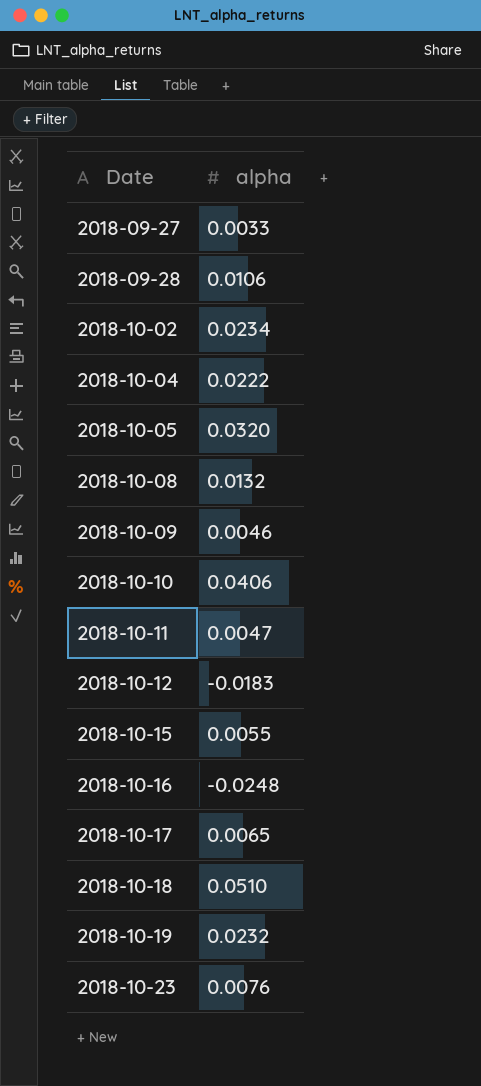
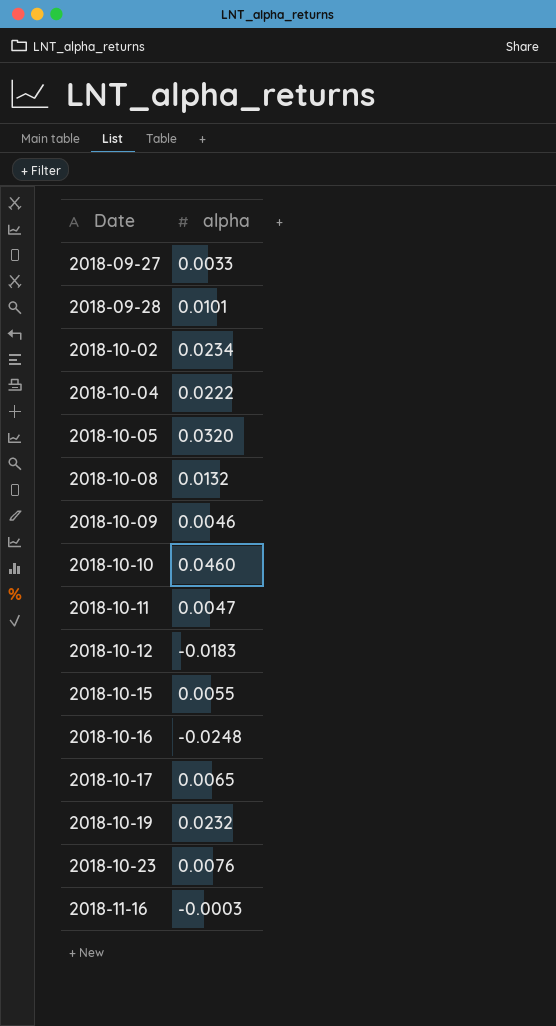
row 2018-10-18: 0.0510 -> none
2018-09-28 | alpha: 0.0106 -> 0.0101
2018-10-10 | alpha: 0.0406 -> 0.0460
row 2018-11-16: none -> -0.0003

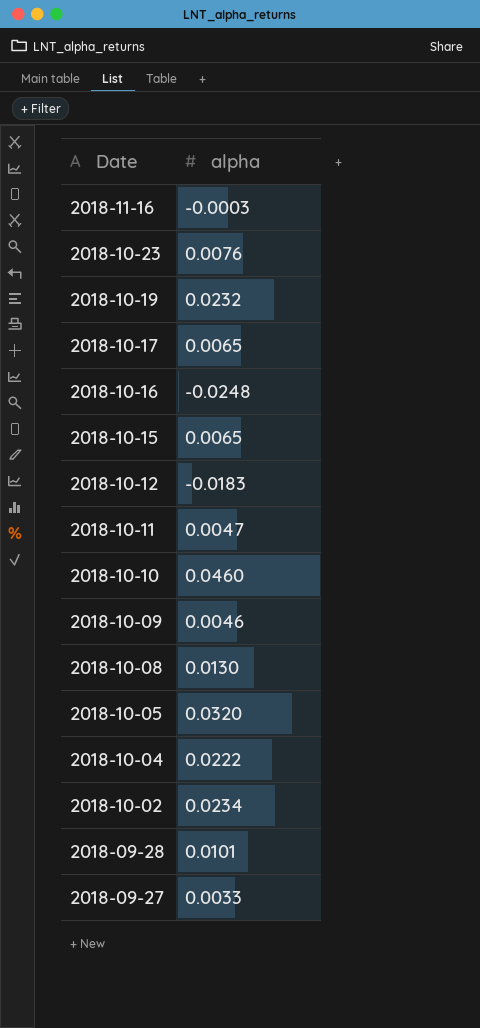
row order: Date ascending -> Date descending
2018-10-15 | alpha: 0.0055 -> 0.0065
2018-10-08 | alpha: 0.0132 -> 0.0130

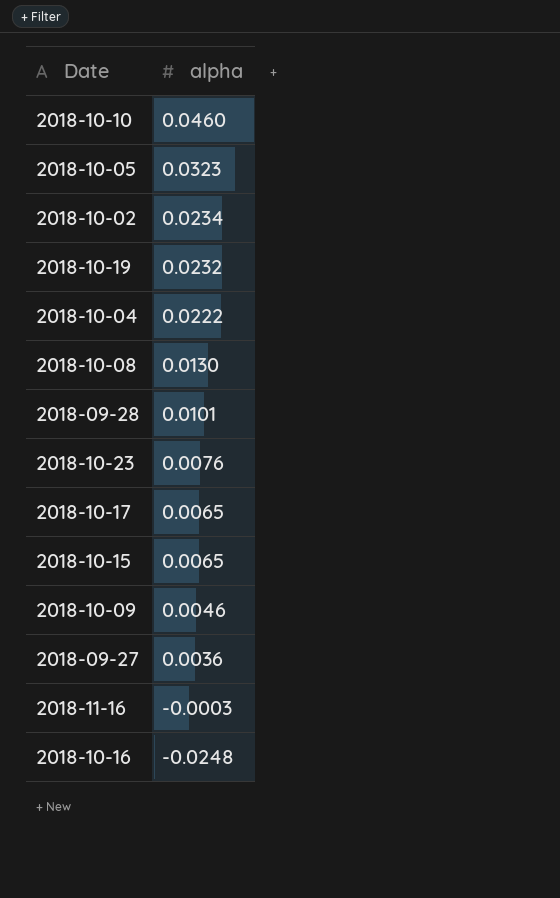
row order: Date descending -> alpha descending
row 2018-10-12: -0.0183 -> none
row 2018-10-11: 0.0047 -> none
2018-10-05 | alpha: 0.0320 -> 0.0323
2018-09-27 | alpha: 0.0033 -> 0.0036

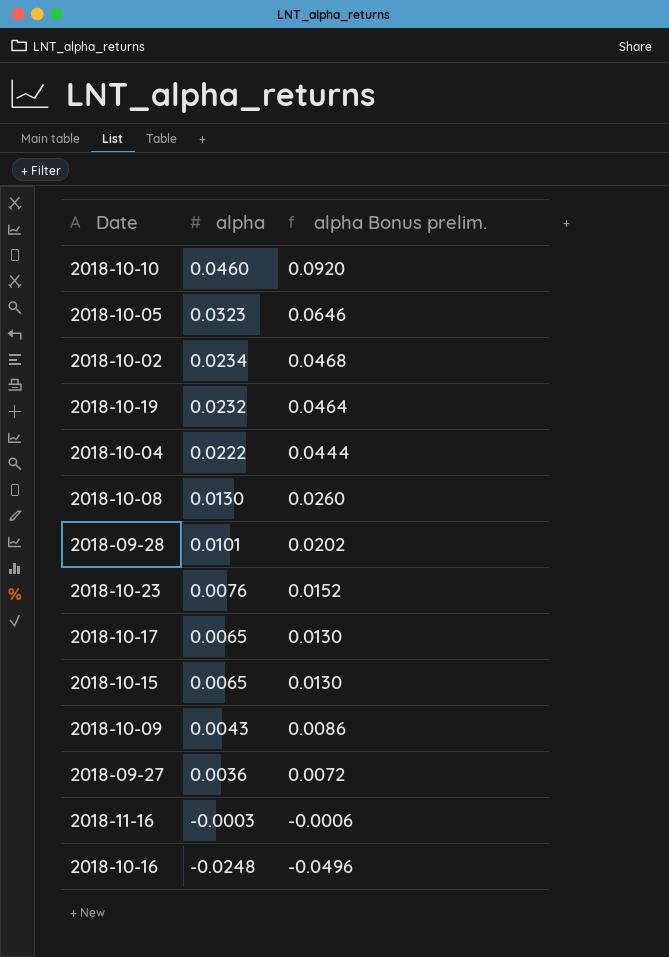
column alpha Bonus prelim. | formula: none -> [alpha] * 2
2018-10-09 | alpha: 0.0046 -> 0.0043

